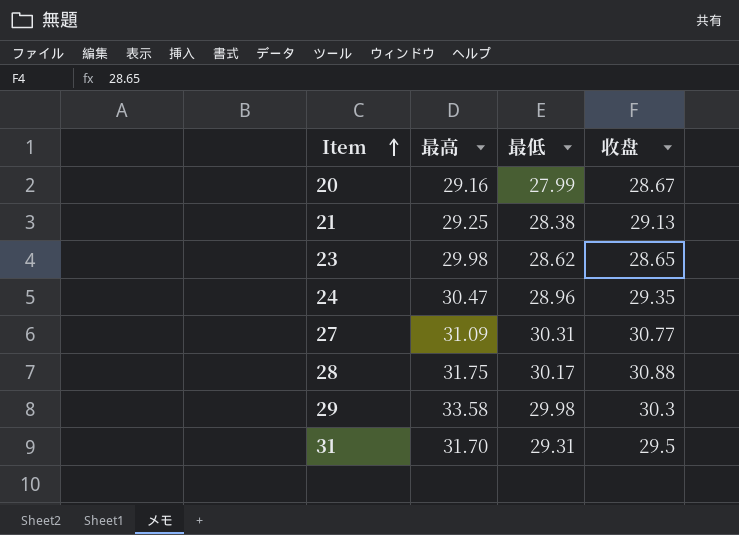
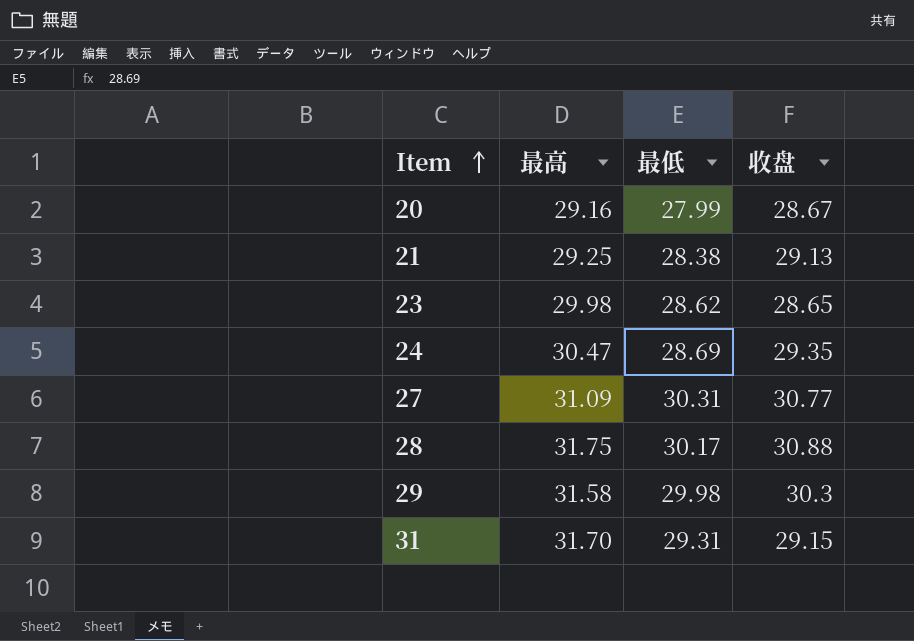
24 | 最低: 28.96 -> 28.69
29 | 最高: 33.58 -> 31.58
31 | 收盘: 29.5 -> 29.15

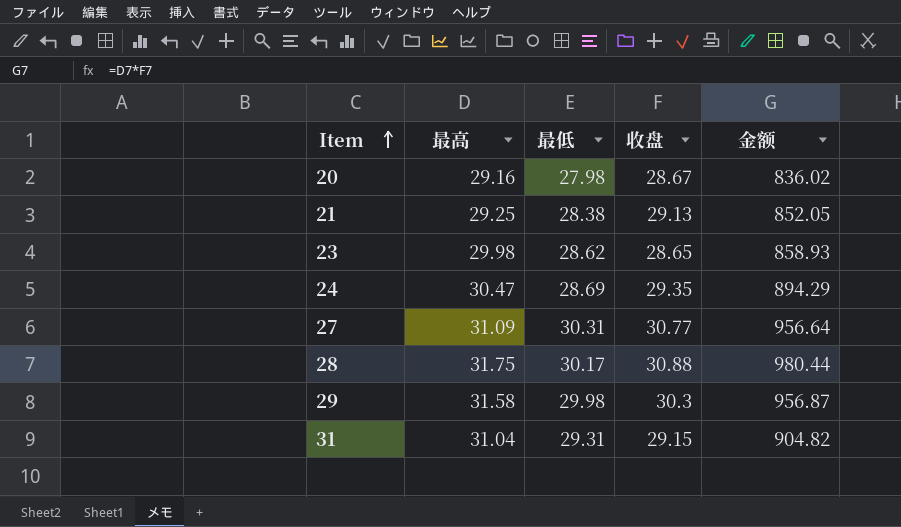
column 金额 | formula: none -> [最高] * [收盘]
20 | 最低: 27.99 -> 27.98
31 | 最高: 31.70 -> 31.04

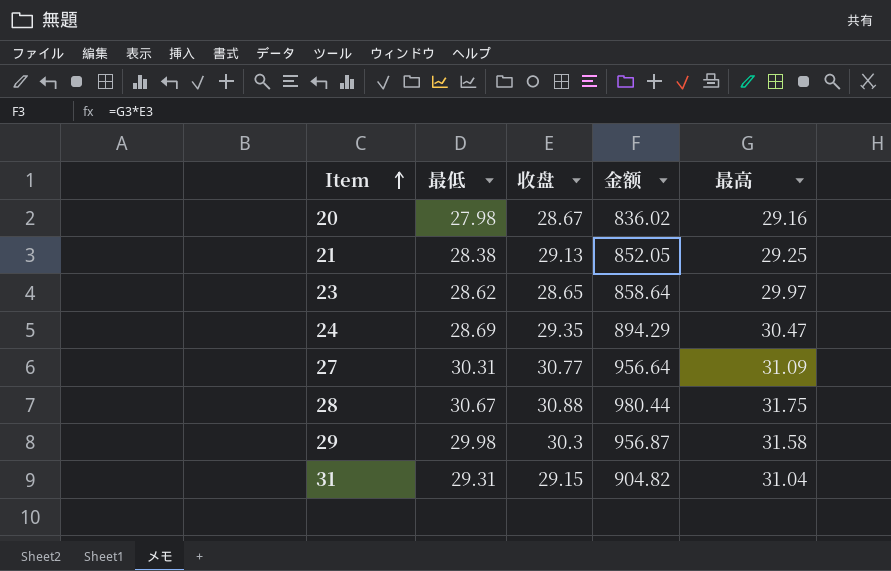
column 最高 | position: 2 -> 5
23 | 金额: 858.93 -> 858.64
23 | 最高: 29.98 -> 29.97
28 | 最低: 30.17 -> 30.67

